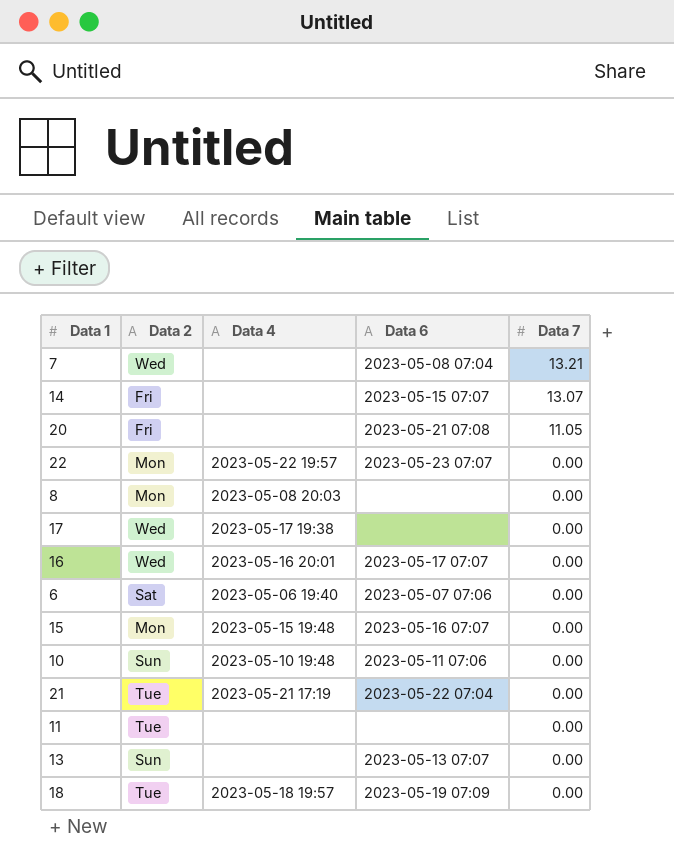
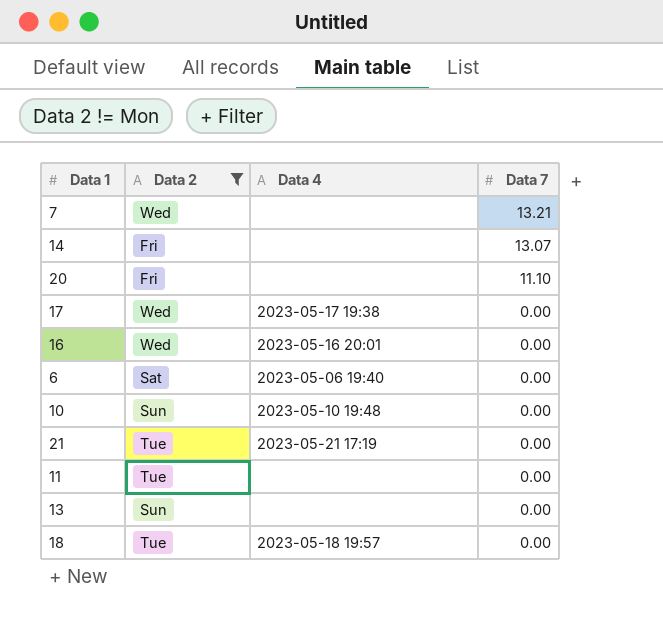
filter: none -> Data 2 != Mon
column Data 6 | position: 4 -> none
20 | Data 7: 11.05 -> 11.10

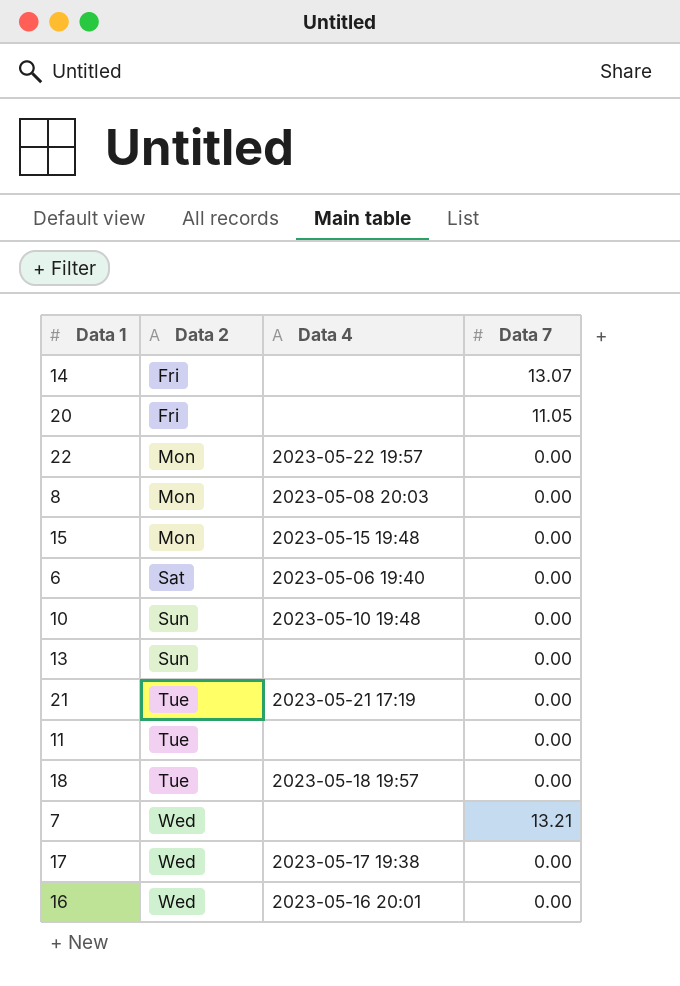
filter: Data 2 != Mon -> none
row order: Data 7 descending -> Data 2 ascending
20 | Data 7: 11.10 -> 11.05

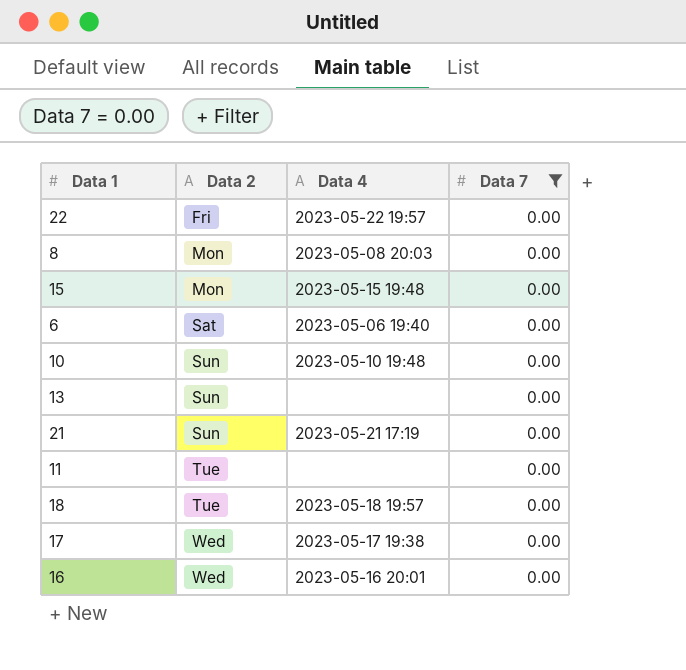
filter: none -> Data 7 = 0.00
22 | Data 2: Mon -> Fri
21 | Data 2: Tue -> Sun

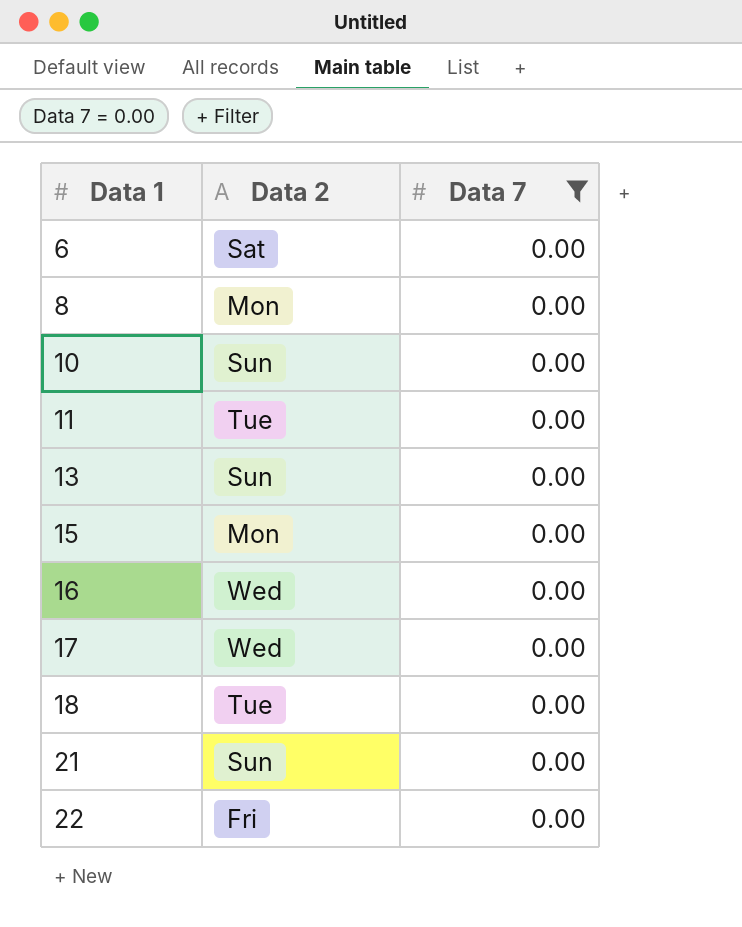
row order: Data 2 ascending -> Data 1 ascending
column Data 4 | position: 3 -> none

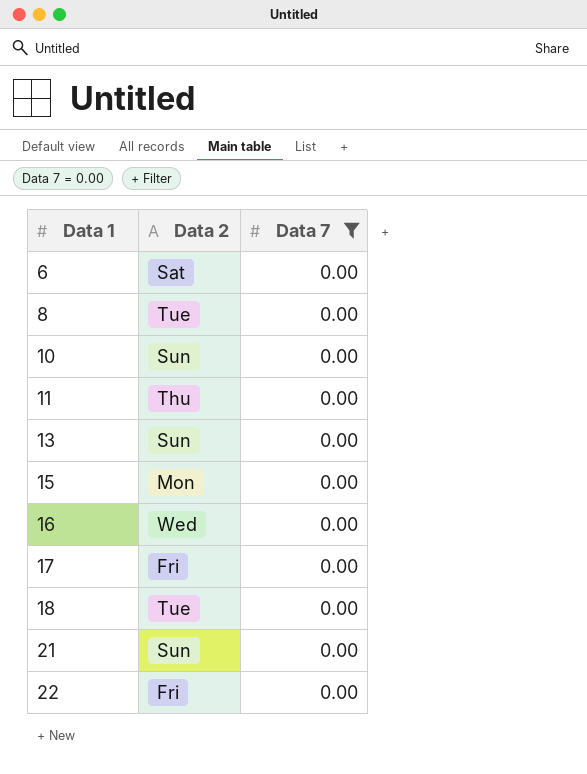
8 | Data 2: Mon -> Tue
11 | Data 2: Tue -> Thu
17 | Data 2: Wed -> Fri

